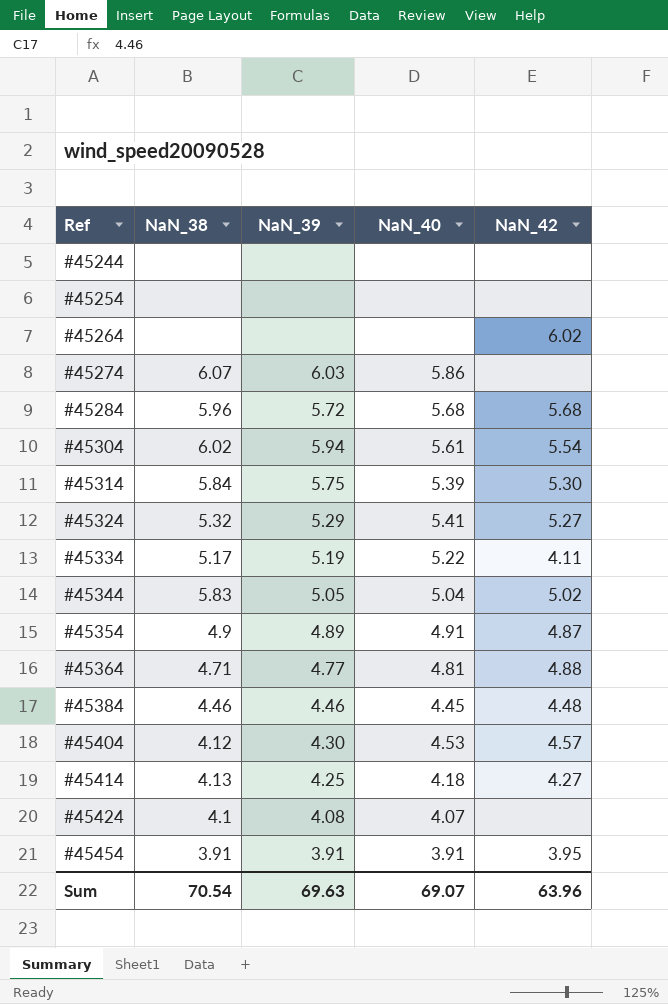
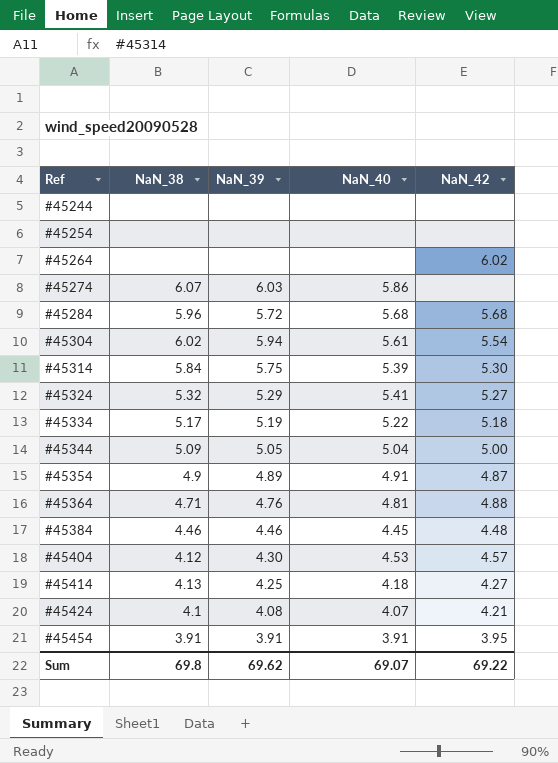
#45334 | NaN_42: 4.11 -> 5.18
#45344 | NaN_38: 5.83 -> 5.09
#45344 | NaN_42: 5.02 -> 5.00
#45364 | NaN_39: 4.77 -> 4.76
#45424 | NaN_42: none -> 4.21
Sum | NaN_38: 70.54 -> 69.8
Sum | NaN_39: 69.63 -> 69.62
Sum | NaN_42: 63.96 -> 69.22

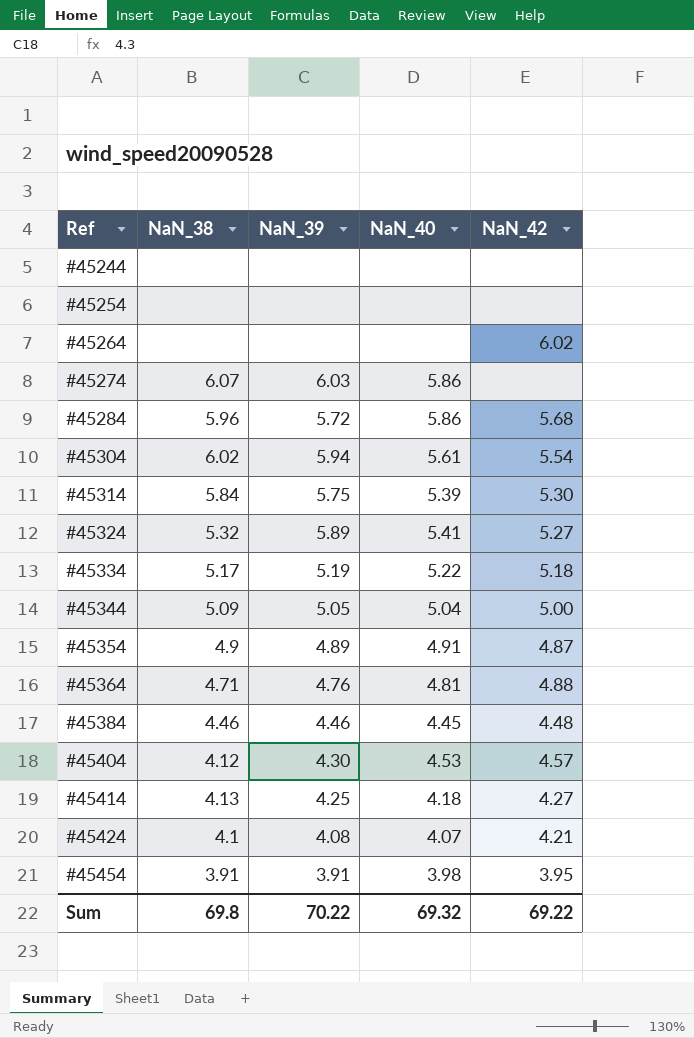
#45284 | NaN_40: 5.68 -> 5.86
#45324 | NaN_39: 5.29 -> 5.89
#45454 | NaN_40: 3.91 -> 3.98
Sum | NaN_39: 69.62 -> 70.22
Sum | NaN_40: 69.07 -> 69.32

